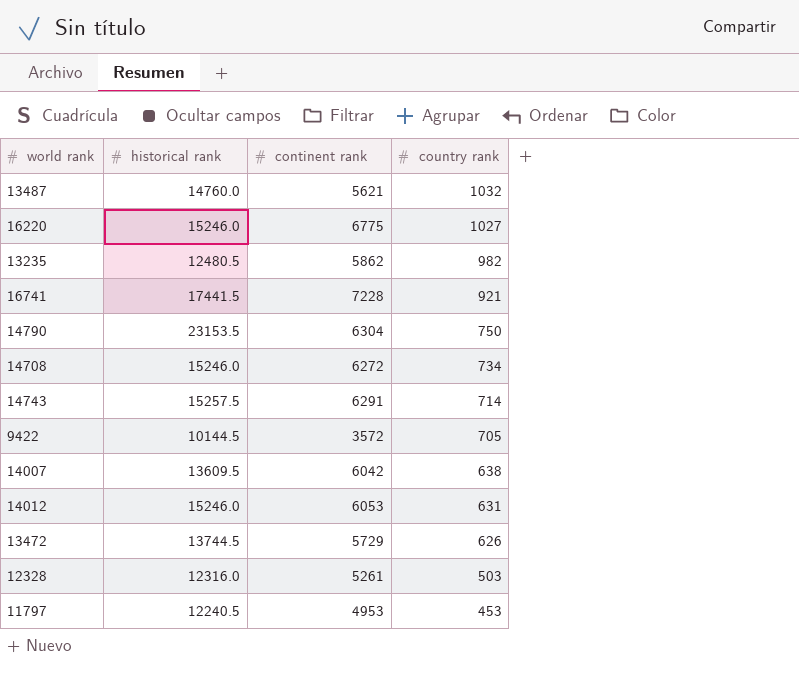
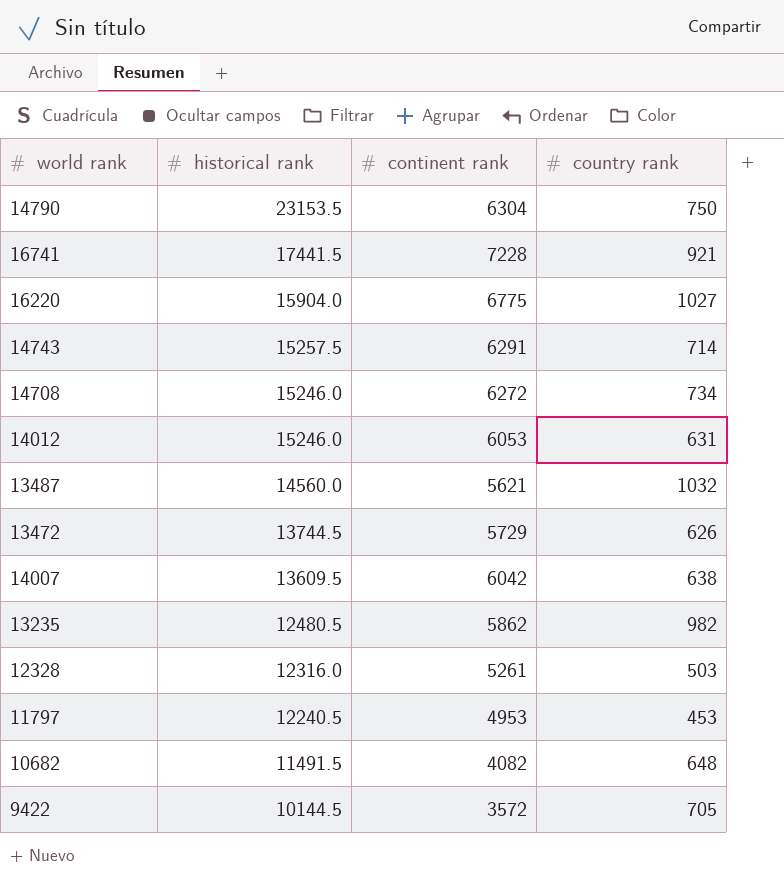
row order: country rank descending -> historical rank descending
16220 | historical rank: 15246.0 -> 15904.0
13487 | historical rank: 14760.0 -> 14560.0
row 10682: none -> 11491.5 | 4082 | 648

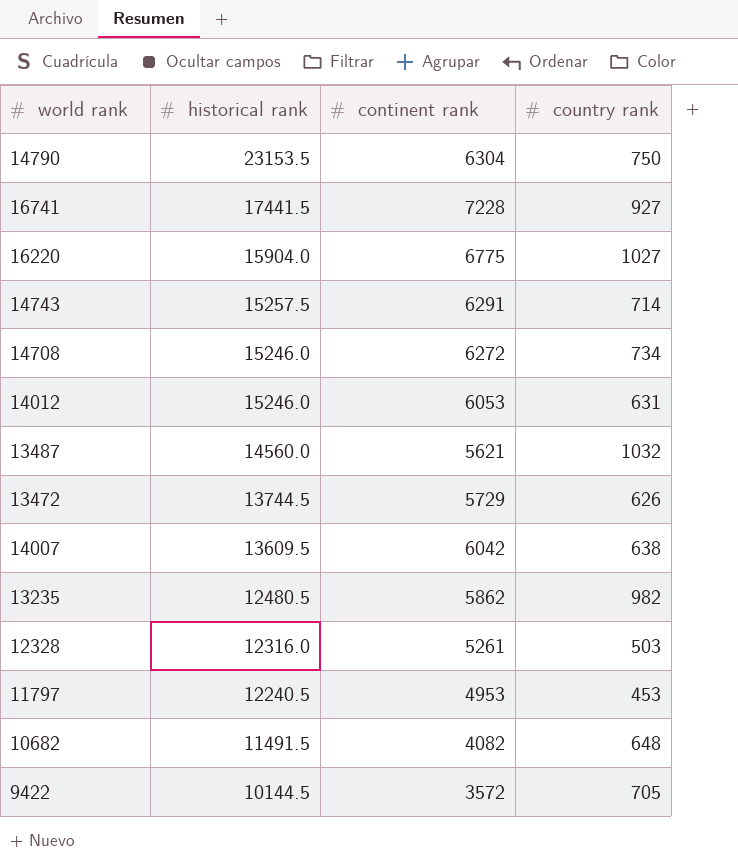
16741 | country rank: 921 -> 927

